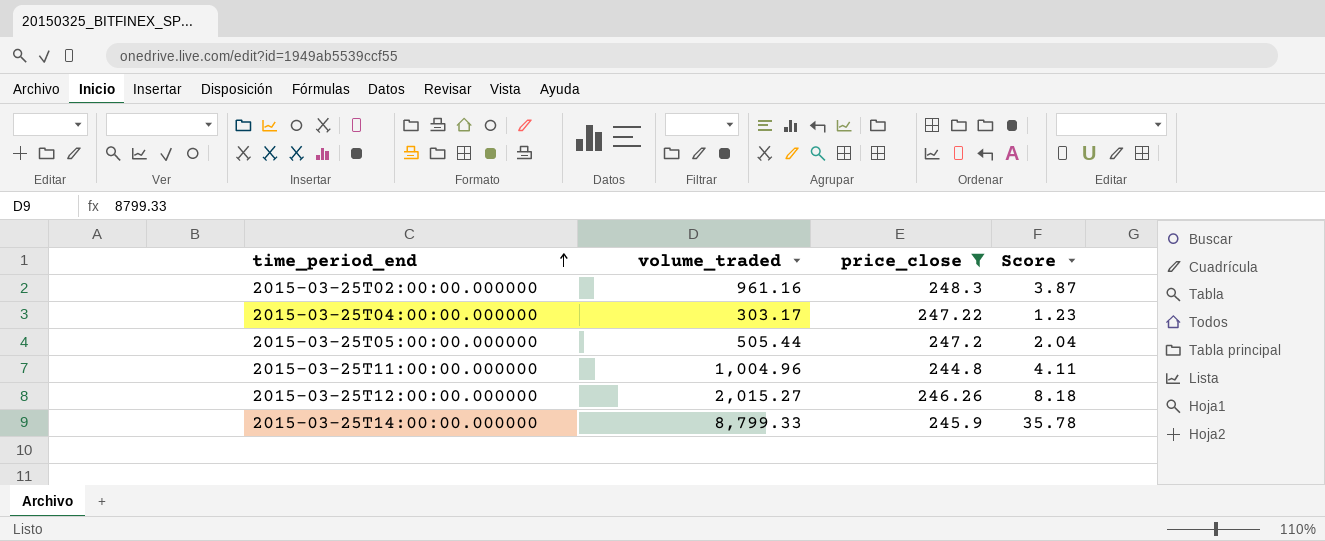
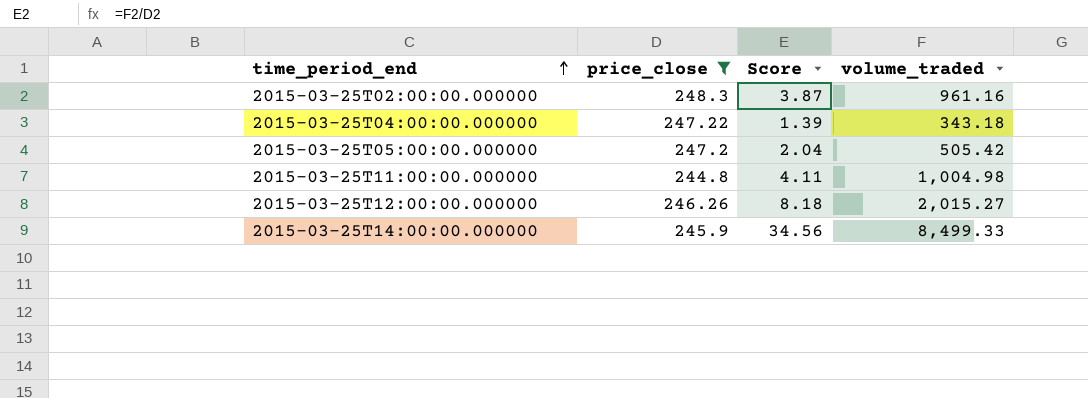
column volume_traded | position: 2 -> 4
2015-03-25T04:00:00.000000 | Score: 1.23 -> 1.39
2015-03-25T04:00:00.000000 | volume_traded: 303.17 -> 343.18
2015-03-25T05:00:00.000000 | volume_traded: 505.44 -> 505.42
2015-03-25T11:00:00.000000 | volume_traded: 1,004.96 -> 1,004.98
2015-03-25T14:00:00.000000 | Score: 35.78 -> 34.56
2015-03-25T14:00:00.000000 | volume_traded: 8,799.33 -> 8,499.33

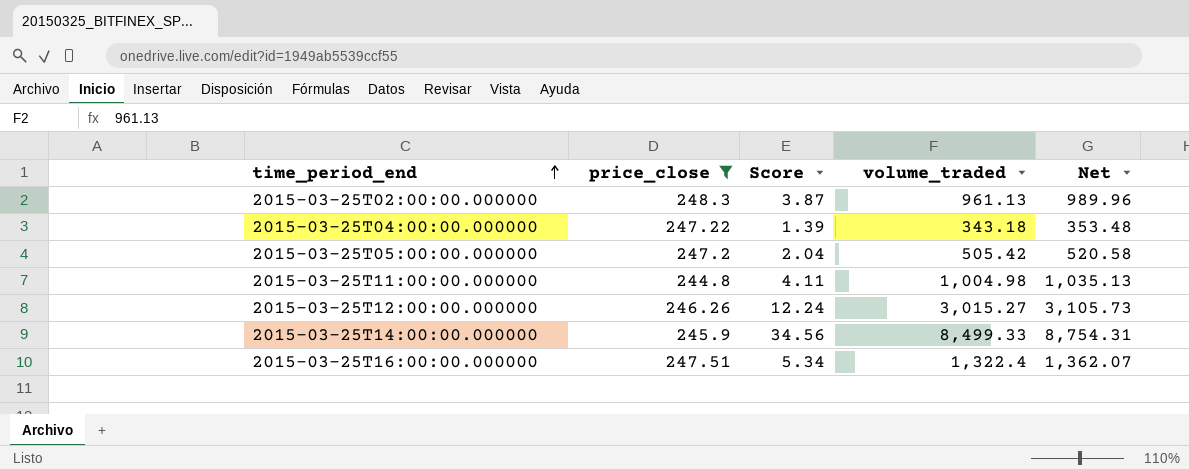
column Net | formula: none -> [volume_traded] * 1.03
2015-03-25T02:00:00.000000 | volume_traded: 961.16 -> 961.13
2015-03-25T12:00:00.000000 | Score: 8.18 -> 12.24
2015-03-25T12:00:00.000000 | volume_traded: 2,015.27 -> 3,015.27
row 2015-03-25T16:00:00.000000: none -> 247.51 | 5.34 | 1,322.4 | 1,362.07

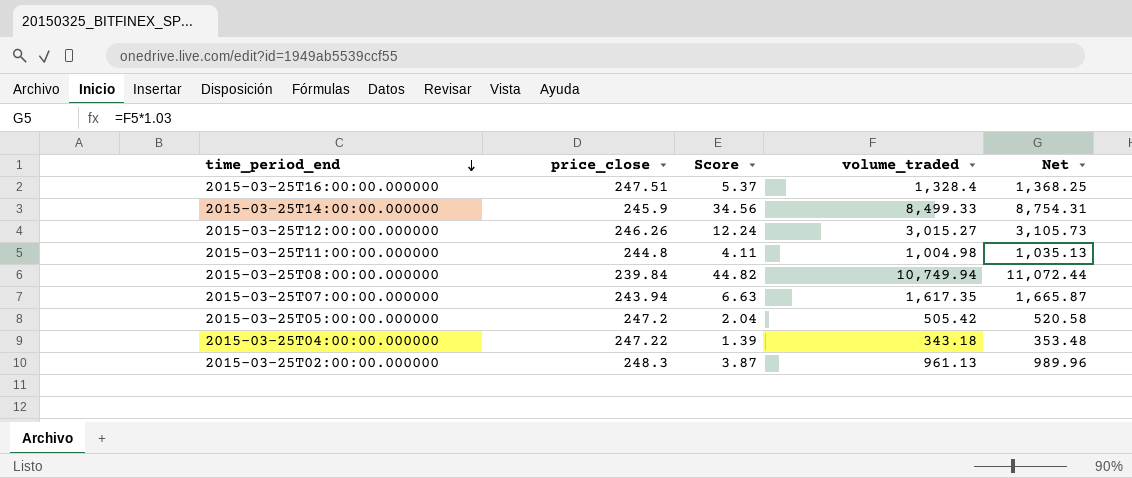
filter: price_close >= 244.8 -> none
row order: time_period_end ascending -> time_period_end descending
2015-03-25T16:00:00.000000 | Score: 5.34 -> 5.37
2015-03-25T16:00:00.000000 | volume_traded: 1,322.4 -> 1,328.4
2015-03-25T16:00:00.000000 | Net: 1,362.07 -> 1,368.25

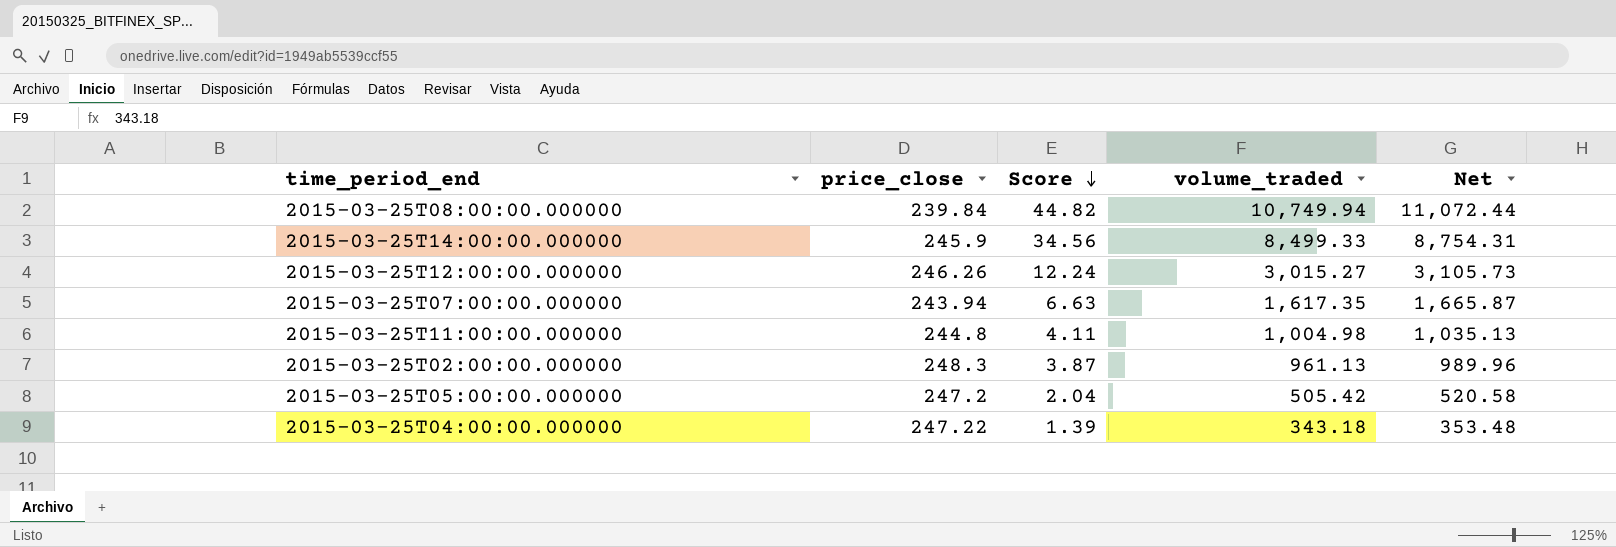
row order: time_period_end descending -> Score descending
row 2015-03-25T16:00:00.000000: 247.51 | 5.37 | 1,328.4 | 1,368.25 -> none

